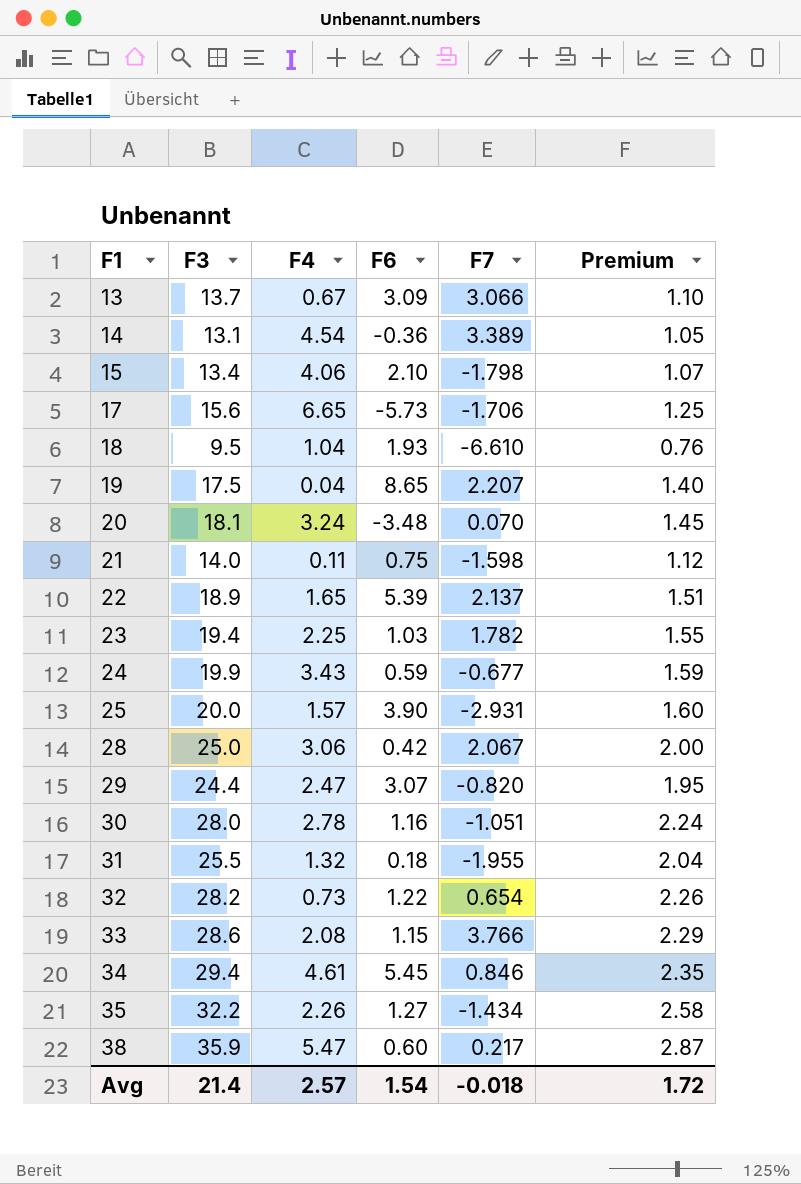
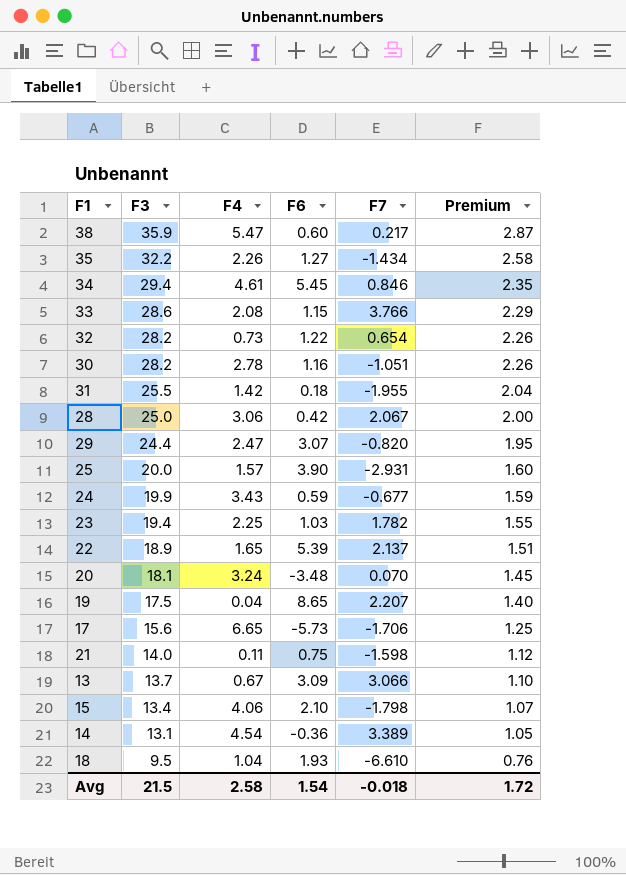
row order: F1 ascending -> F3 descending
30 | F3: 28.0 -> 28.2
30 | Premium: 2.24 -> 2.26
31 | F4: 1.32 -> 1.42
Avg | F3: 21.4 -> 21.5
Avg | F4: 2.57 -> 2.58

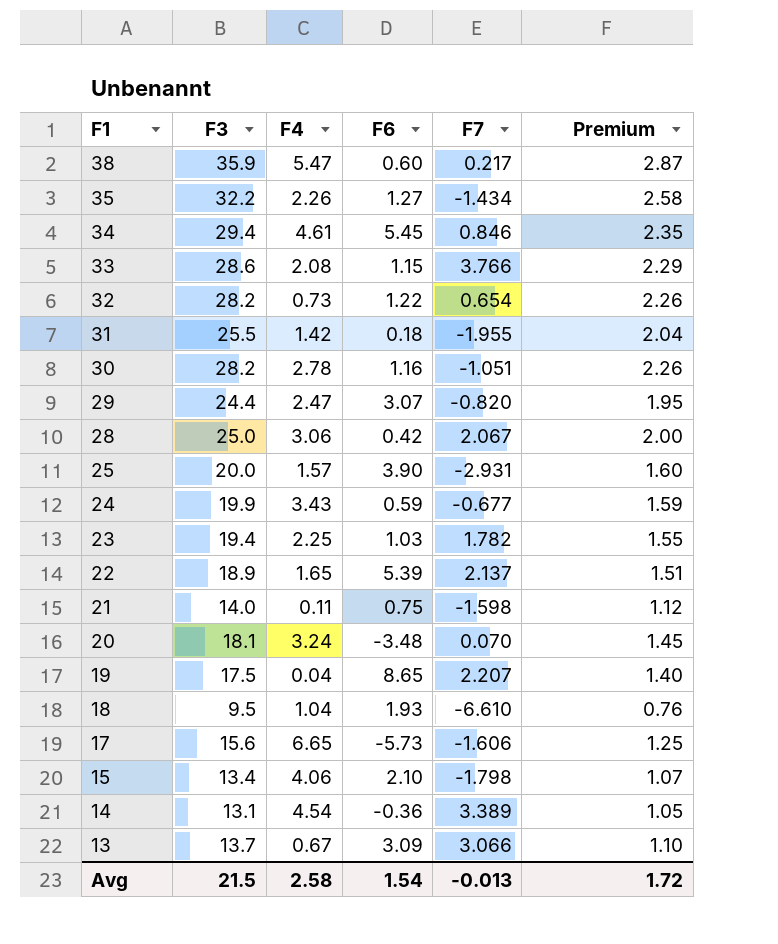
row order: F3 descending -> F1 descending
17 | F7: -1.706 -> -1.606
Avg | F7: -0.018 -> -0.013

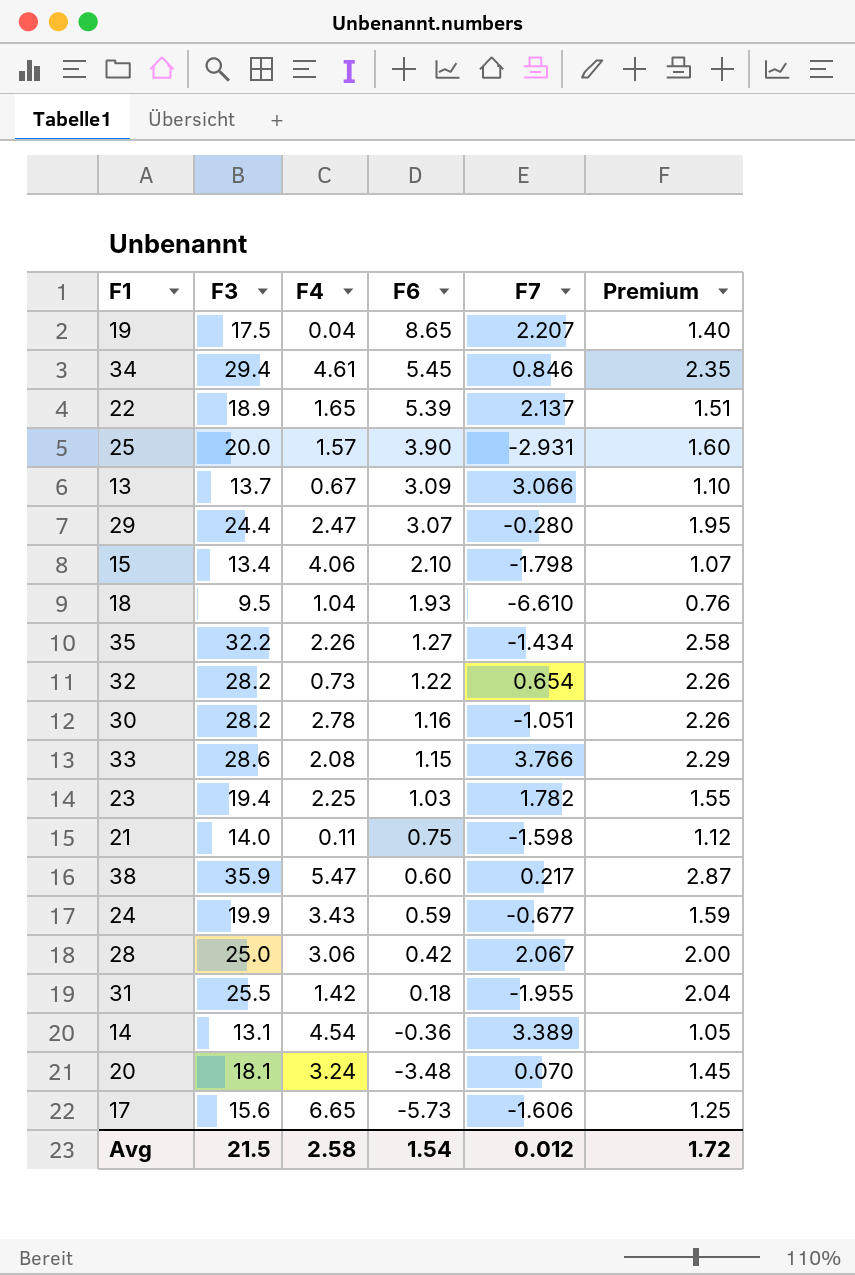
row order: F1 descending -> F6 descending
29 | F7: -0.820 -> -0.280
Avg | F7: -0.013 -> 0.012

